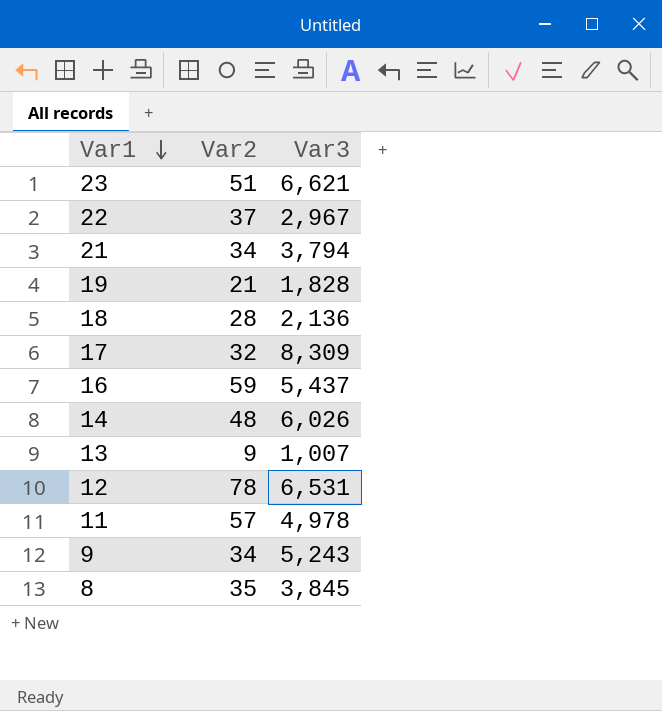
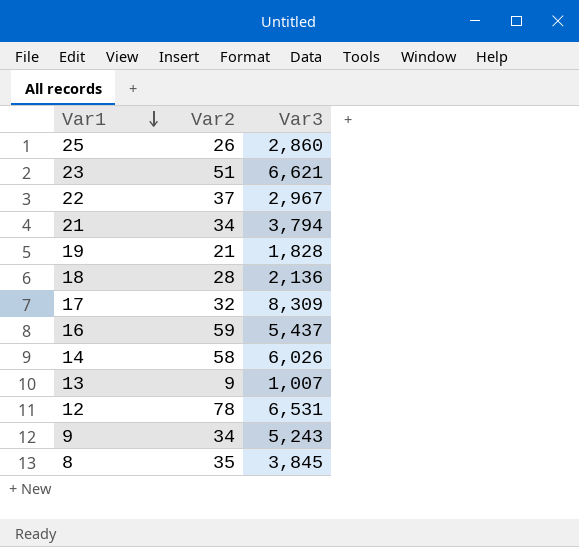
row 11: 57 | 4,978 -> none
row 25: none -> 26 | 2,860
14 | Var2: 48 -> 58

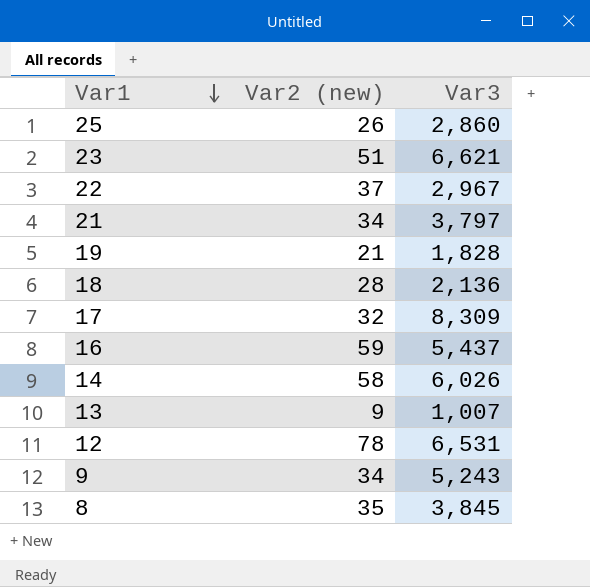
column name: Var2 -> Var2 (new)
21 | Var3: 3,794 -> 3,797

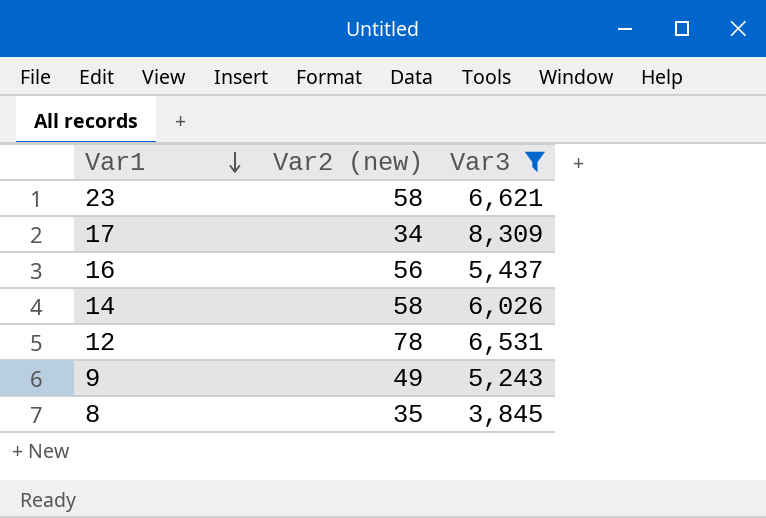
filter: none -> Var3 >= 3,845
23 | Var2 (new): 51 -> 58
17 | Var2 (new): 32 -> 34
16 | Var2 (new): 59 -> 56
9 | Var2 (new): 34 -> 49

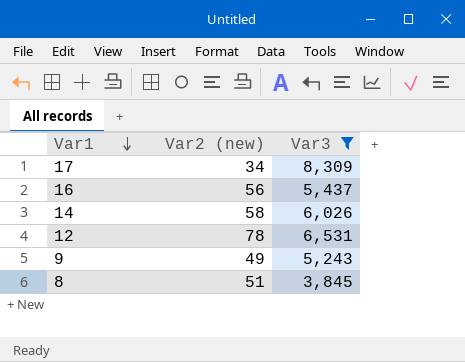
row 23: 58 | 6,621 -> none
8 | Var2 (new): 35 -> 51

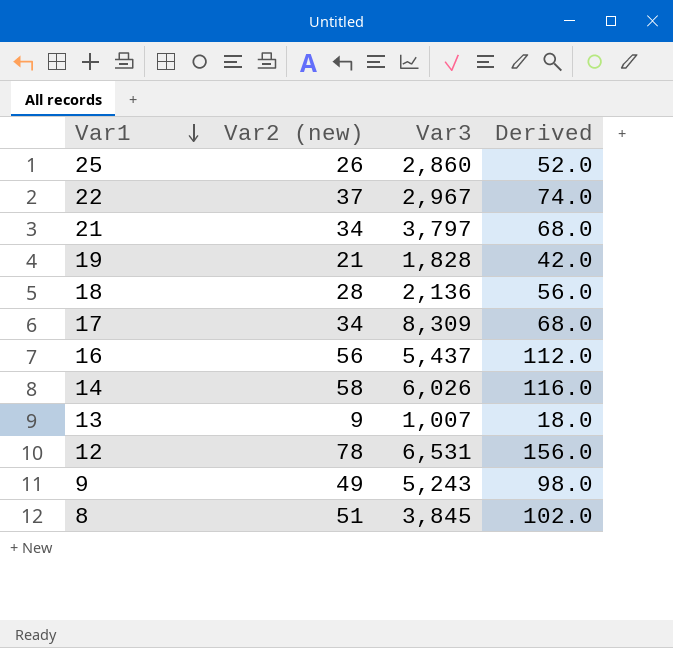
filter: Var3 >= 3,845 -> none
column Derived | formula: none -> [Var2 (new)] * 2

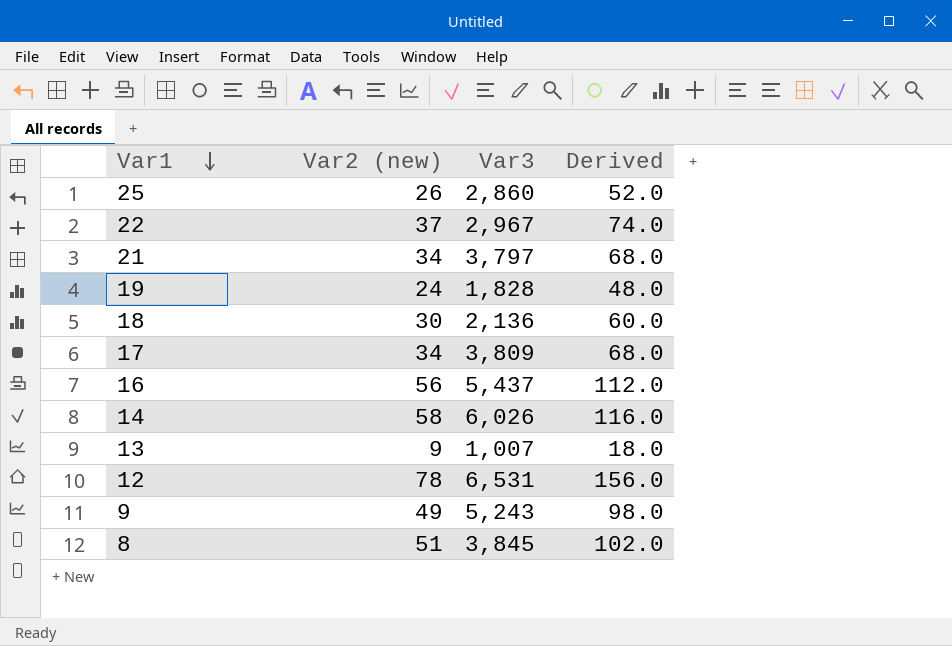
19 | Var2 (new): 21 -> 24
19 | Derived: 42.0 -> 48.0
18 | Var2 (new): 28 -> 30
18 | Derived: 56.0 -> 60.0
17 | Var3: 8,309 -> 3,809

